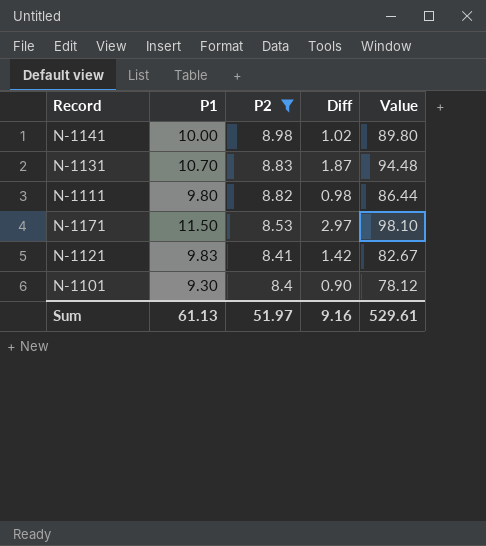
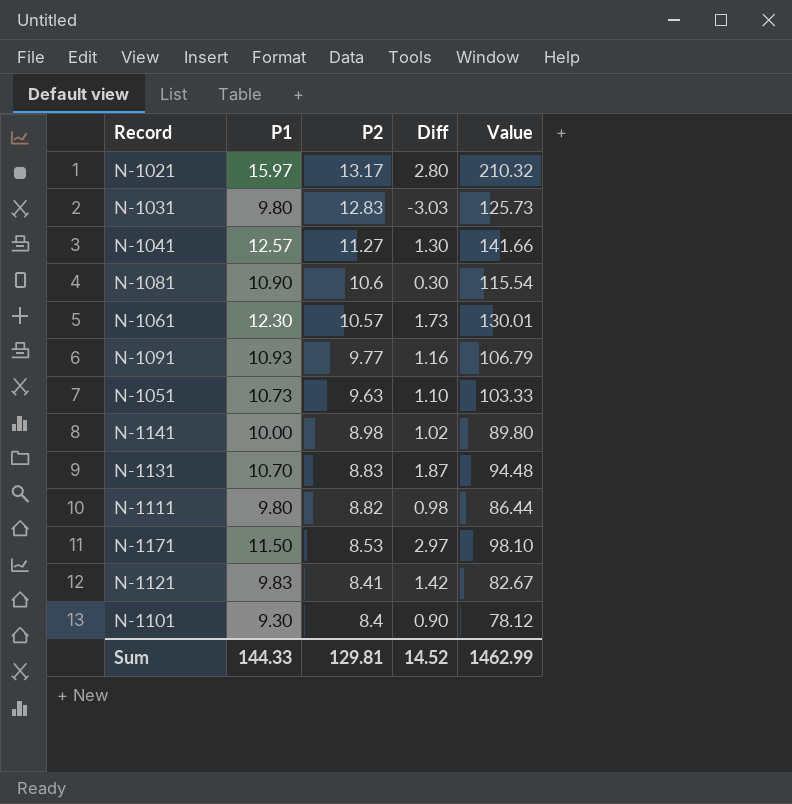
filter: P2 <= 8.98 -> none
Sum | P1: 61.13 -> 144.33
Sum | P2: 51.97 -> 129.81
Sum | Diff: 9.16 -> 14.52
Sum | Value: 529.61 -> 1462.99

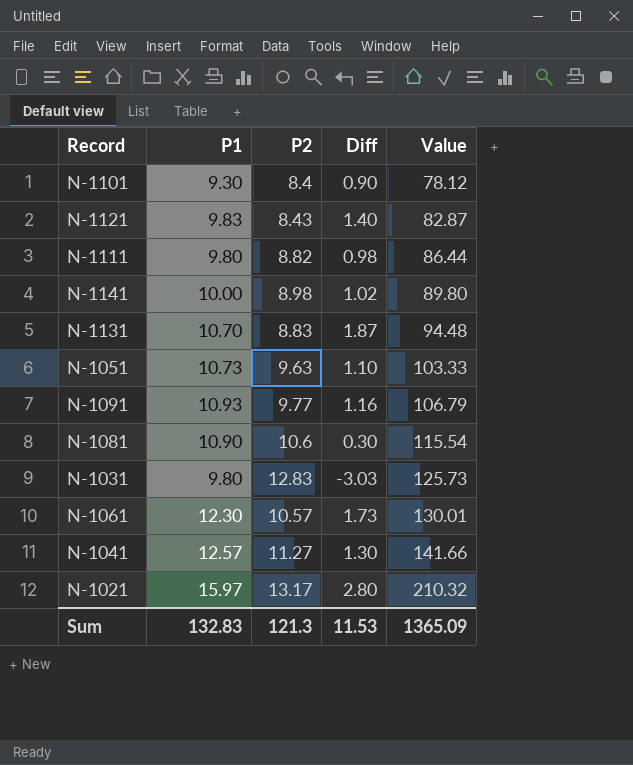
row order: P2 descending -> Value ascending
row N-1171: 11.50 | 8.53 | 2.97 | 98.10 -> none
N-1121 | P2: 8.41 -> 8.43
N-1121 | Diff: 1.42 -> 1.40
N-1121 | Value: 82.67 -> 82.87
Sum | P1: 144.33 -> 132.83
Sum | P2: 129.81 -> 121.3
Sum | Diff: 14.52 -> 11.53
Sum | Value: 1462.99 -> 1365.09

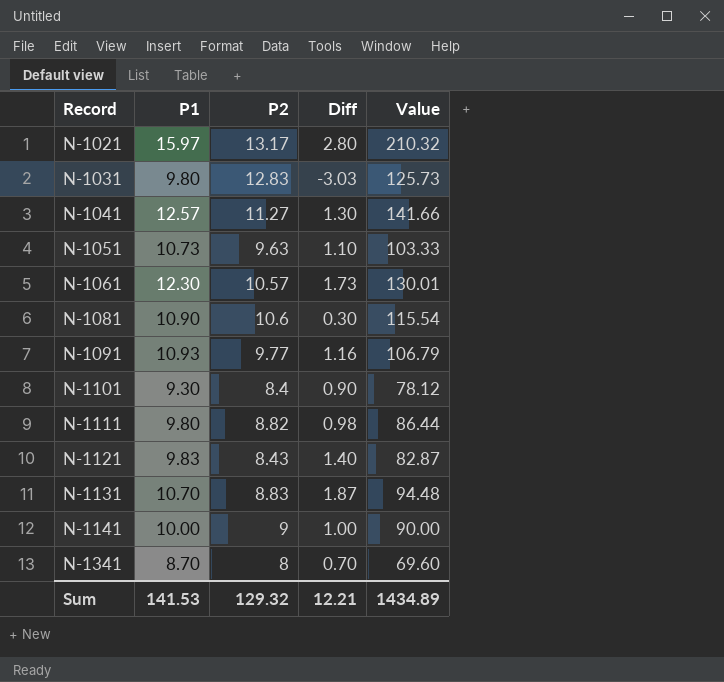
row order: Value ascending -> Record ascending
N-1141 | P2: 8.98 -> 9
N-1141 | Diff: 1.02 -> 1.00
N-1141 | Value: 89.80 -> 90.00
row N-1341: none -> 8.70 | 8 | 0.70 | 69.60
Sum | P1: 132.83 -> 141.53
Sum | P2: 121.3 -> 129.32
Sum | Diff: 11.53 -> 12.21
Sum | Value: 1365.09 -> 1434.89

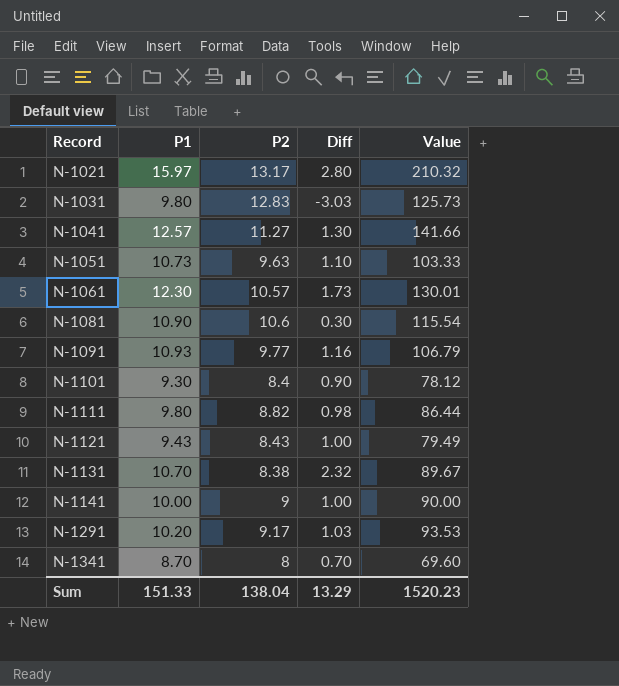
N-1121 | P1: 9.83 -> 9.43
N-1121 | Diff: 1.40 -> 1.00
N-1121 | Value: 82.87 -> 79.49
N-1131 | P2: 8.83 -> 8.38
N-1131 | Diff: 1.87 -> 2.32
N-1131 | Value: 94.48 -> 89.67
row N-1291: none -> 10.20 | 9.17 | 1.03 | 93.53
Sum | P1: 141.53 -> 151.33
Sum | P2: 129.32 -> 138.04
Sum | Diff: 12.21 -> 13.29
Sum | Value: 1434.89 -> 1520.23

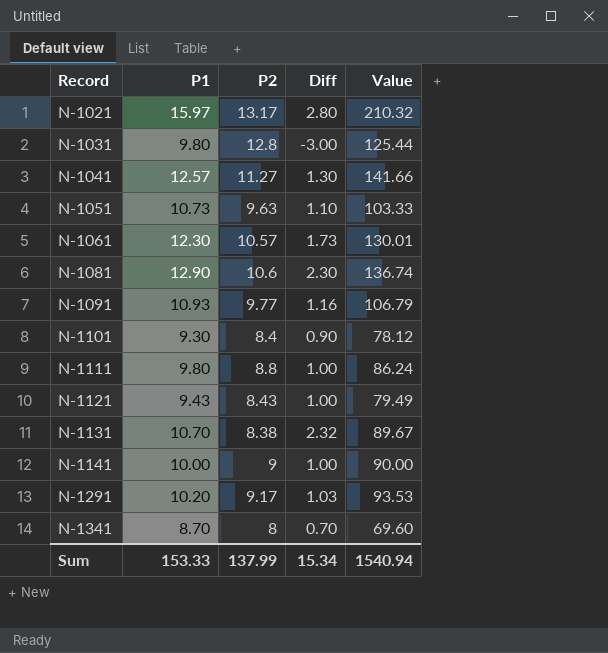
N-1031 | P2: 12.83 -> 12.8
N-1031 | Diff: -3.03 -> -3.00
N-1031 | Value: 125.73 -> 125.44
N-1081 | P1: 10.90 -> 12.90
N-1081 | Diff: 0.30 -> 2.30
N-1081 | Value: 115.54 -> 136.74
N-1111 | P2: 8.82 -> 8.8
N-1111 | Diff: 0.98 -> 1.00
N-1111 | Value: 86.44 -> 86.24
Sum | P1: 151.33 -> 153.33
Sum | P2: 138.04 -> 137.99
Sum | Diff: 13.29 -> 15.34
Sum | Value: 1520.23 -> 1540.94

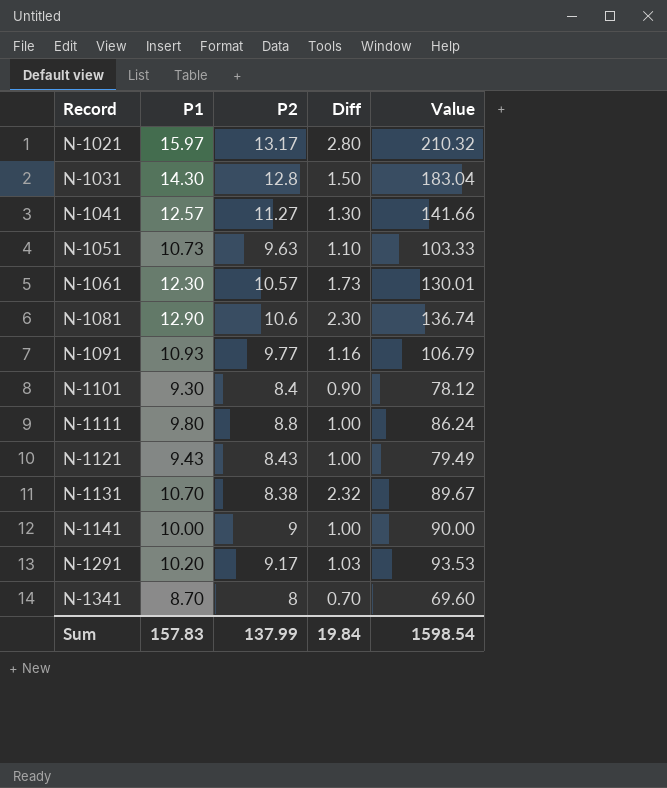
N-1031 | P1: 9.80 -> 14.30
N-1031 | Diff: -3.00 -> 1.50
N-1031 | Value: 125.44 -> 183.04
Sum | P1: 153.33 -> 157.83
Sum | Diff: 15.34 -> 19.84
Sum | Value: 1540.94 -> 1598.54

